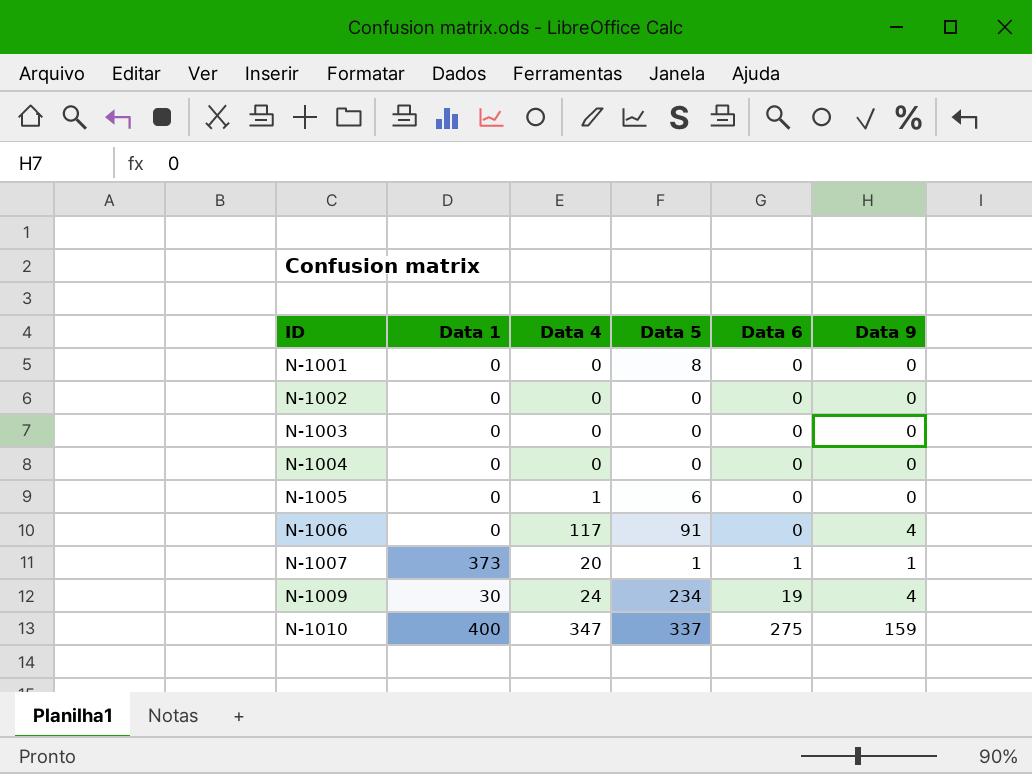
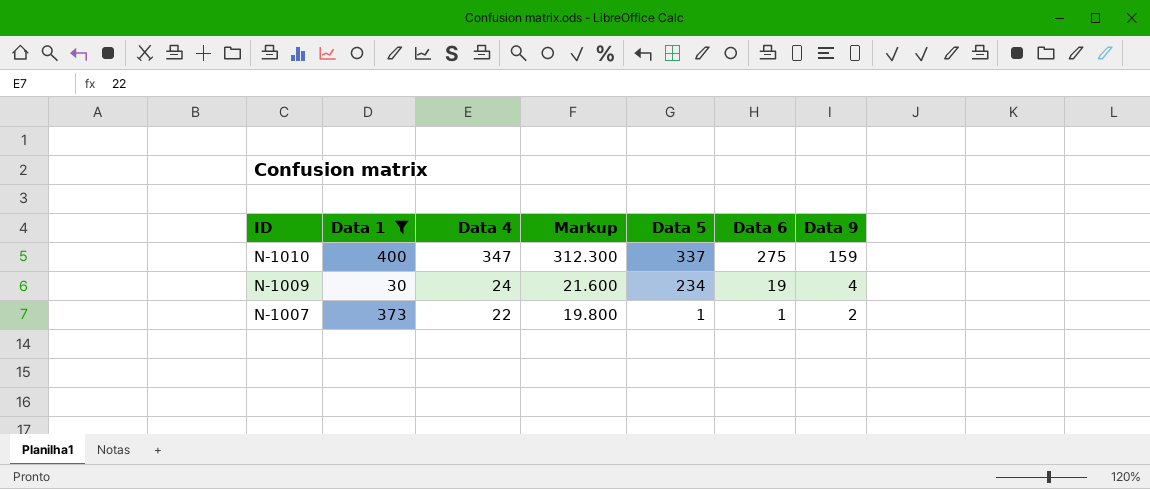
filter: none -> Data 1 != 0
row order: ID ascending -> ID descending
column Markup | formula: none -> [Data 4] * 0.9
N-1007 | Data 4: 20 -> 22
N-1007 | Data 9: 1 -> 2

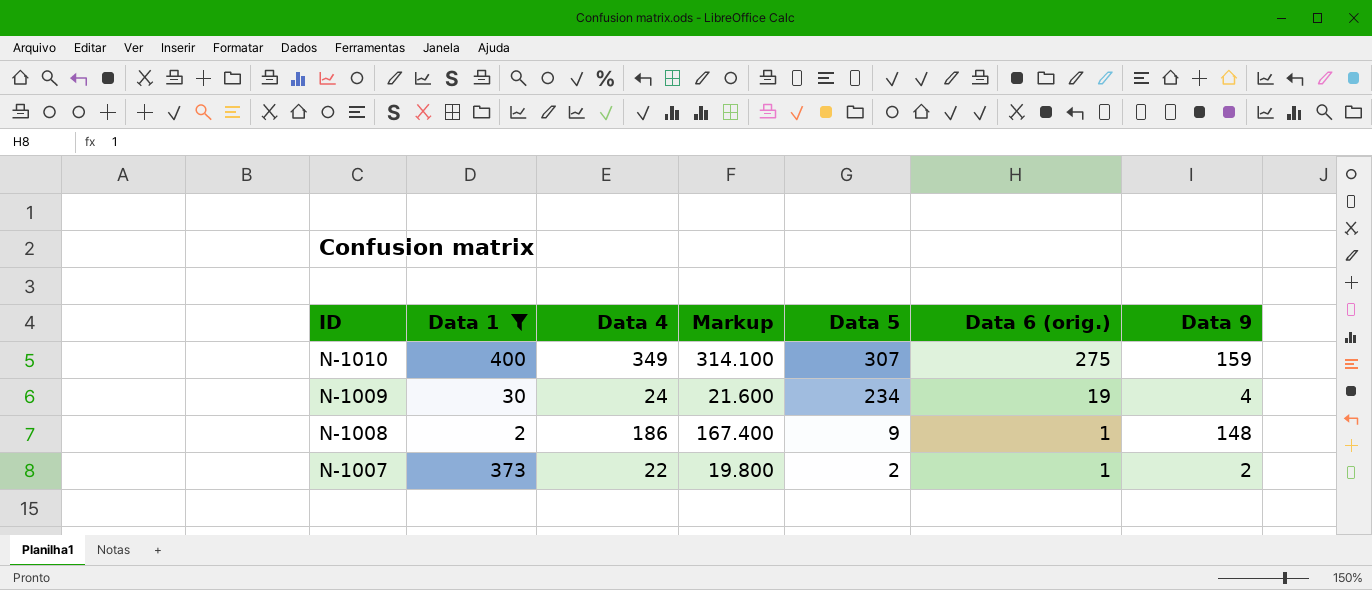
column name: Data 6 -> Data 6 (orig.)
N-1010 | Data 4: 347 -> 349
N-1010 | Markup: 312.300 -> 314.100
N-1010 | Data 5: 337 -> 307
row N-1008: none -> 2 | 186 | 167.400 | 9 | 1 | 148
N-1007 | Data 5: 1 -> 2

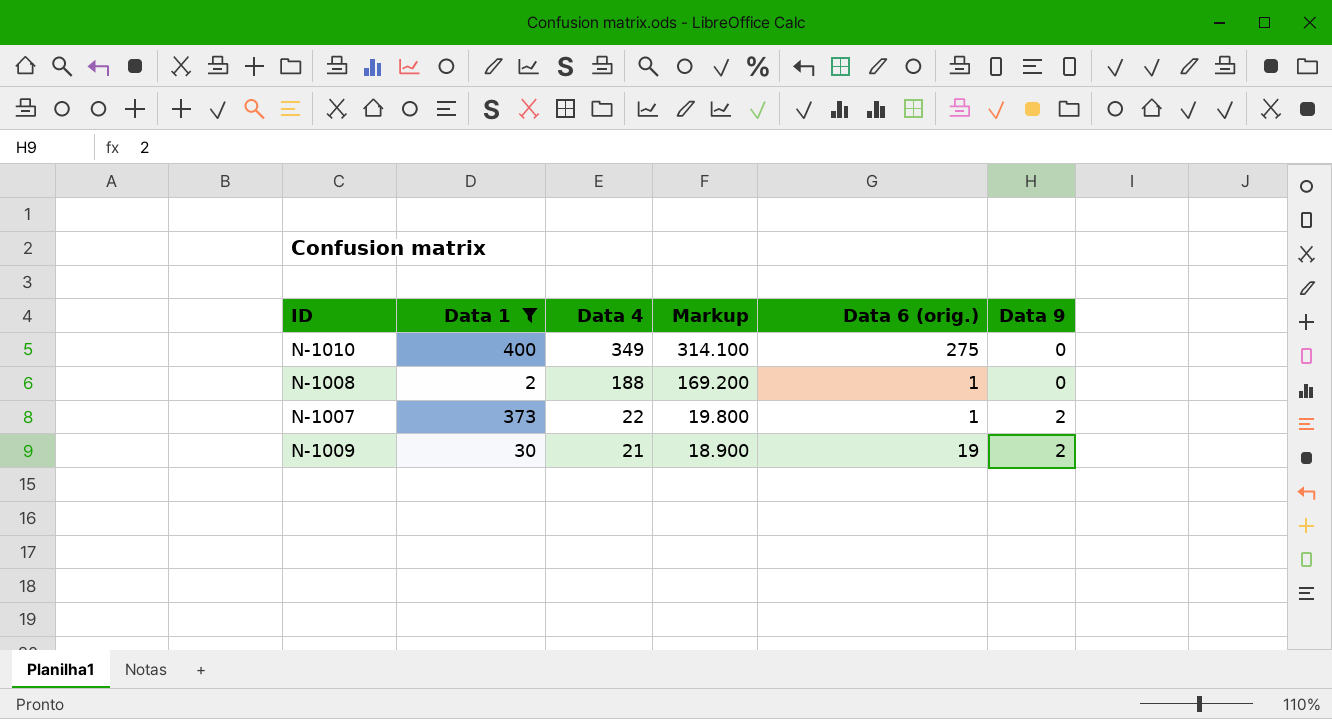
row order: ID descending -> Data 4 descending
column Data 5 | position: 5 -> none
N-1010 | Data 9: 159 -> 0
N-1008 | Data 4: 186 -> 188
N-1008 | Markup: 167.400 -> 169.200
N-1008 | Data 9: 148 -> 0
N-1009 | Data 4: 24 -> 21
N-1009 | Markup: 21.600 -> 18.900
N-1009 | Data 9: 4 -> 2

